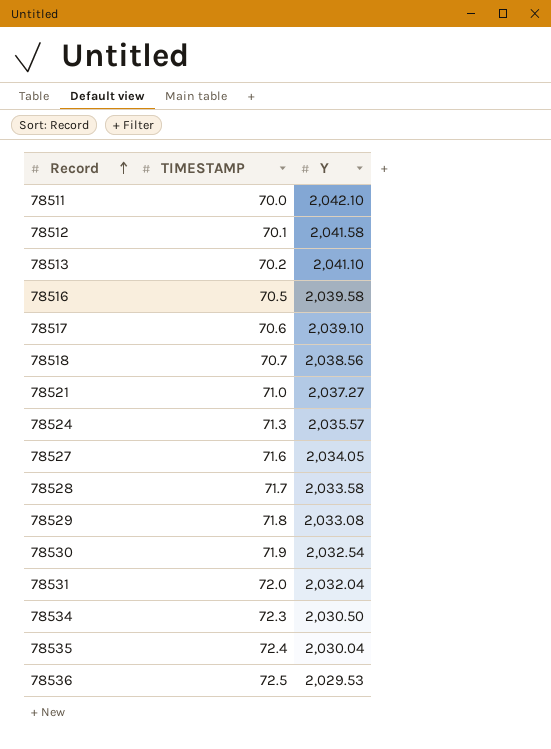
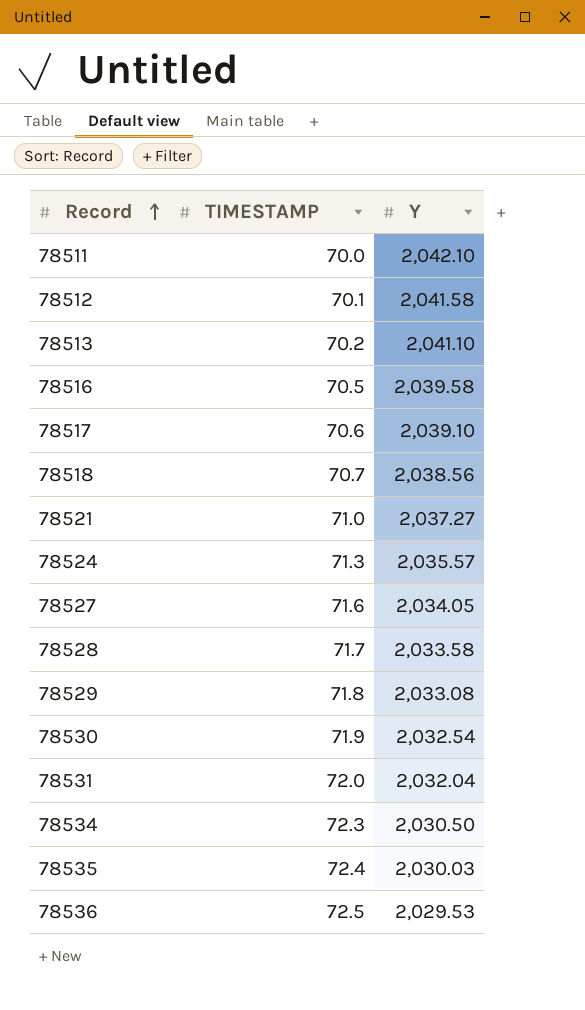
78535 | Y: 2,030.04 -> 2,030.03

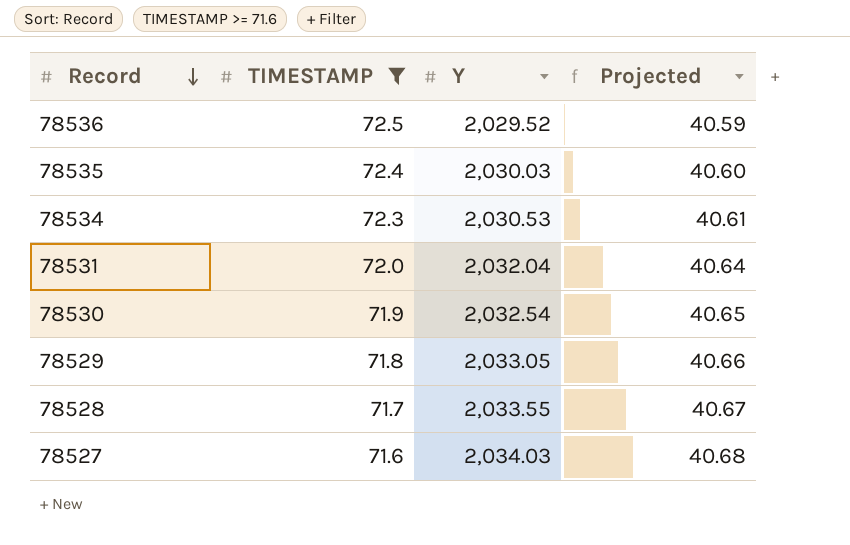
filter: none -> TIMESTAMP >= 71.6
row order: Record ascending -> Record descending
column Projected | formula: none -> [Y] * 0.02
78536 | Y: 2,029.53 -> 2,029.52
78534 | Y: 2,030.50 -> 2,030.53
78529 | Y: 2,033.08 -> 2,033.05
78528 | Y: 2,033.58 -> 2,033.55
78527 | Y: 2,034.05 -> 2,034.03

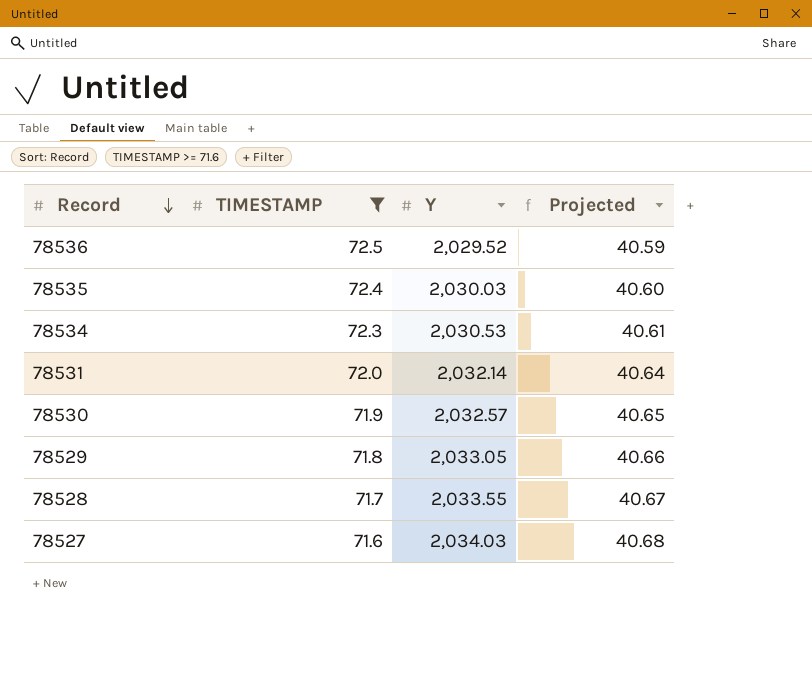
78531 | Y: 2,032.04 -> 2,032.14
78530 | Y: 2,032.54 -> 2,032.57

